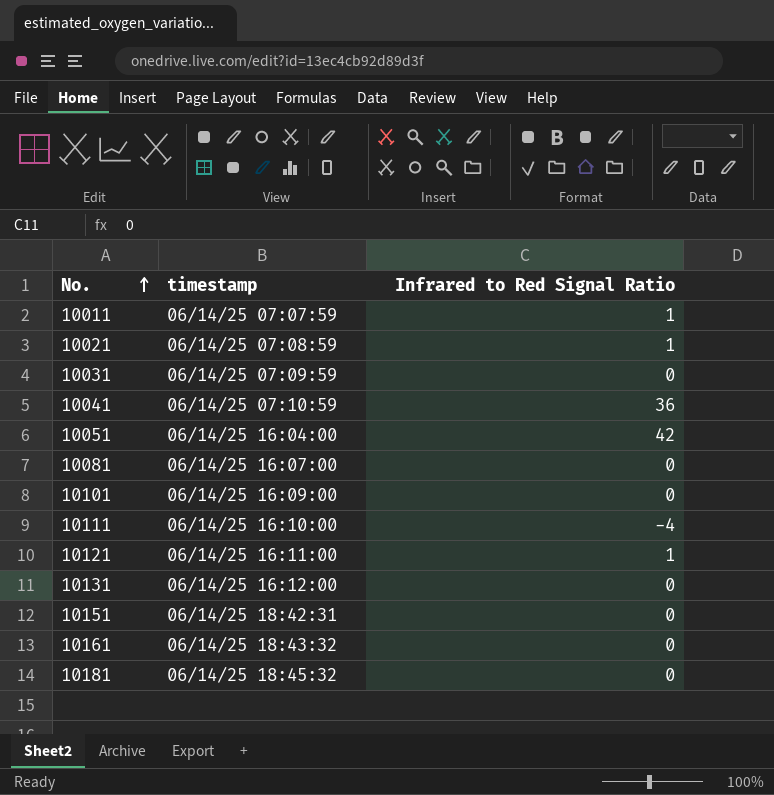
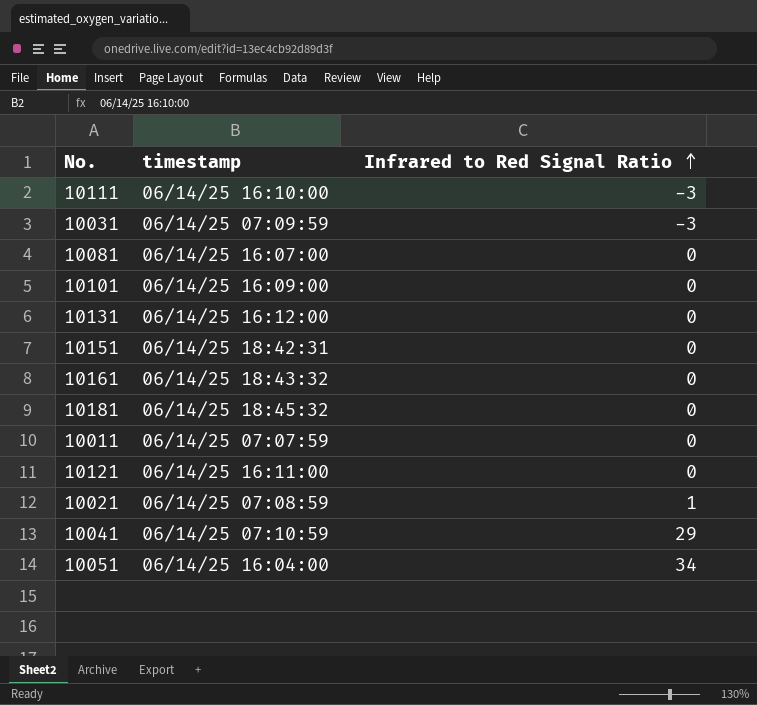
row order: No. ascending -> Infrared to Red Signal Ratio ascending
10111 | Infrared to Red Signal Ratio: -4 -> -3
10031 | Infrared to Red Signal Ratio: 0 -> -3
10011 | Infrared to Red Signal Ratio: 1 -> 0
10121 | Infrared to Red Signal Ratio: 1 -> 0
10041 | Infrared to Red Signal Ratio: 36 -> 29
10051 | Infrared to Red Signal Ratio: 42 -> 34

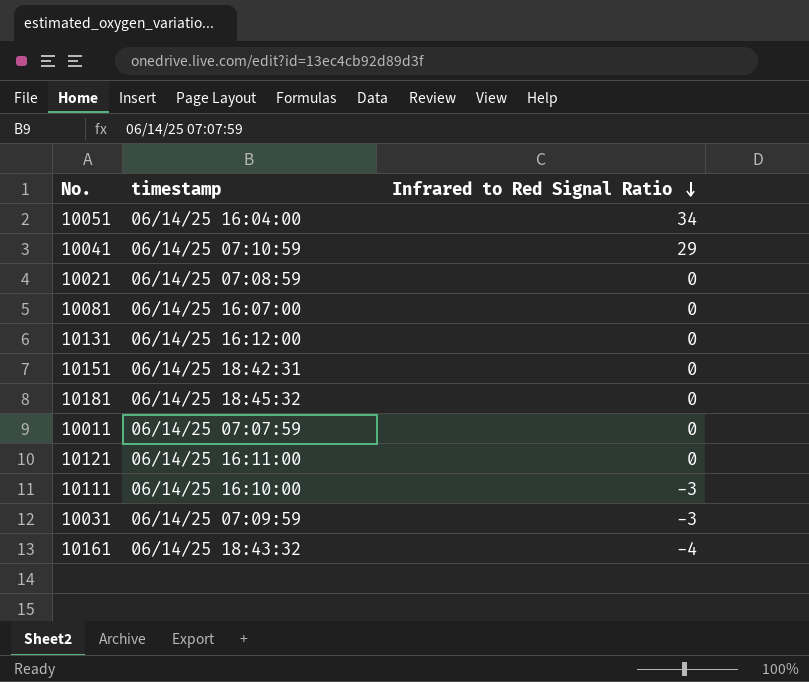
row order: Infrared to Red Signal Ratio ascending -> Infrared to Red Signal Ratio descending
row 10101: 06/14/25 16:09:00 | 0 -> none
10021 | Infrared to Red Signal Ratio: 1 -> 0
10161 | Infrared to Red Signal Ratio: 0 -> -4

